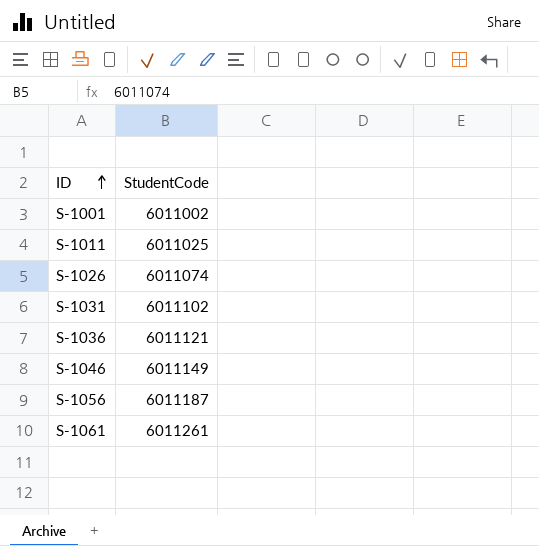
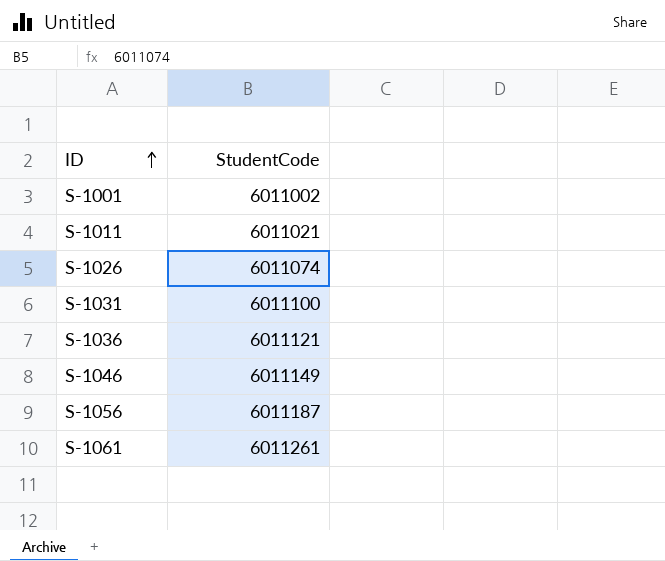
S-1011 | StudentCode: 6011025 -> 6011021
S-1031 | StudentCode: 6011102 -> 6011100

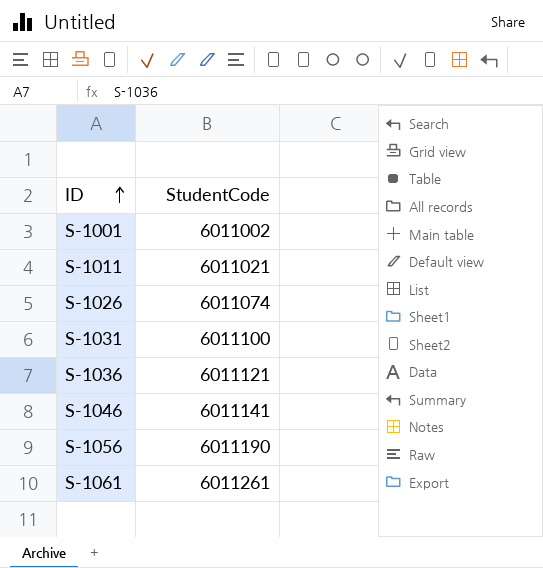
S-1046 | StudentCode: 6011149 -> 6011141
S-1056 | StudentCode: 6011187 -> 6011190

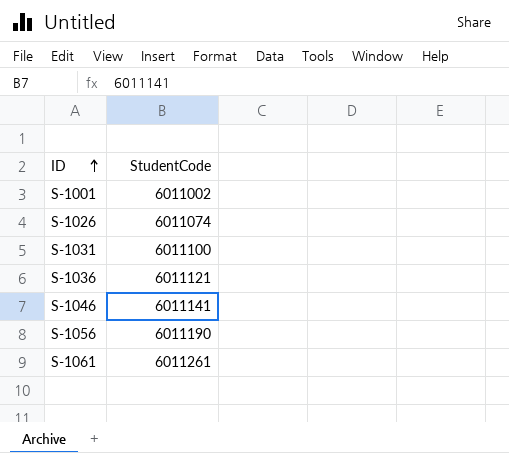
row S-1011: 6011021 -> none

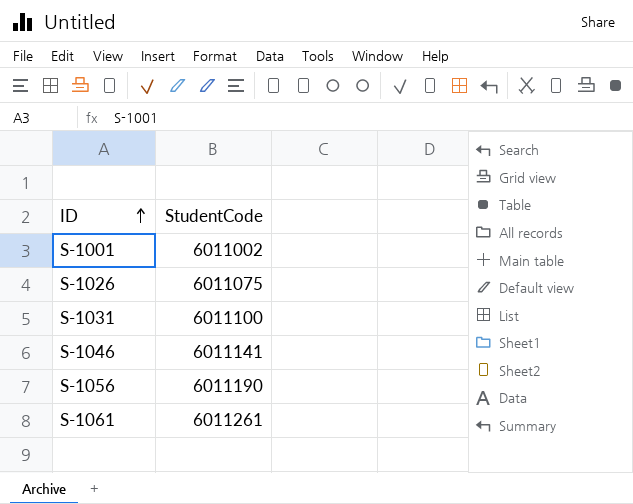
row S-1036: 6011121 -> none
S-1026 | StudentCode: 6011074 -> 6011075

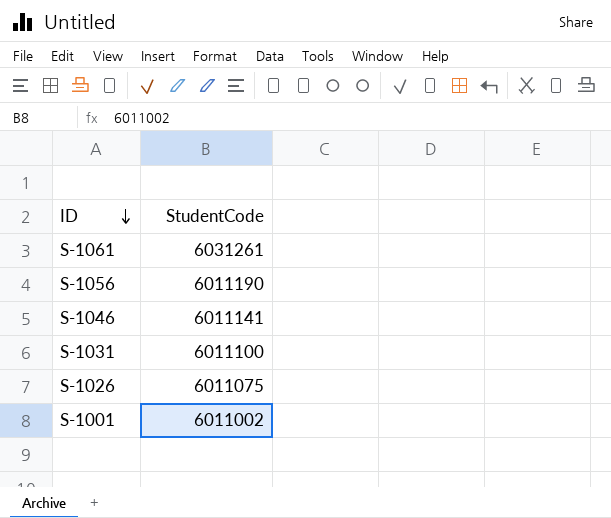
row order: ID ascending -> ID descending
S-1061 | StudentCode: 6011261 -> 6031261

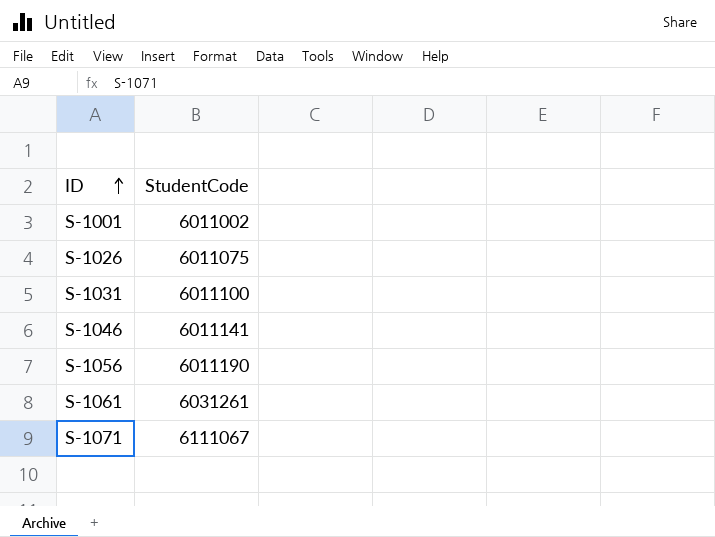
row order: ID descending -> ID ascending
row S-1071: none -> 6111067

